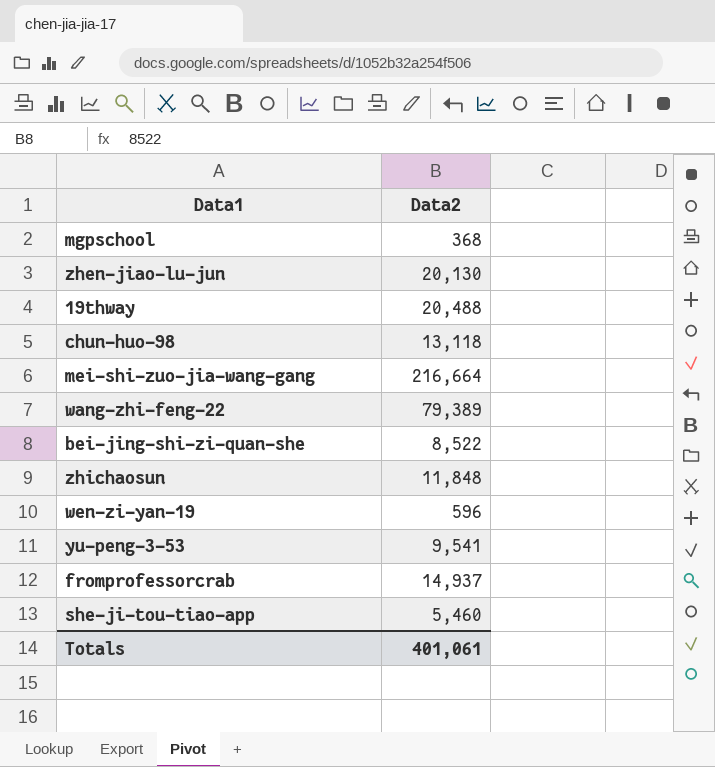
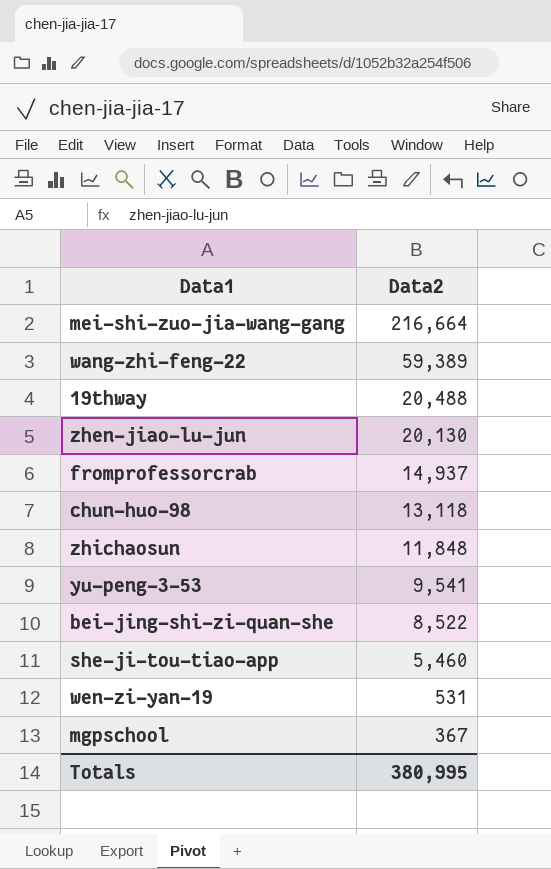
row order: none -> Data2 descending
wang-zhi-feng-22 | Data2: 79,389 -> 59,389
wen-zi-yan-19 | Data2: 596 -> 531
mgpschool | Data2: 368 -> 367
Totals | Data2: 401,061 -> 380,995

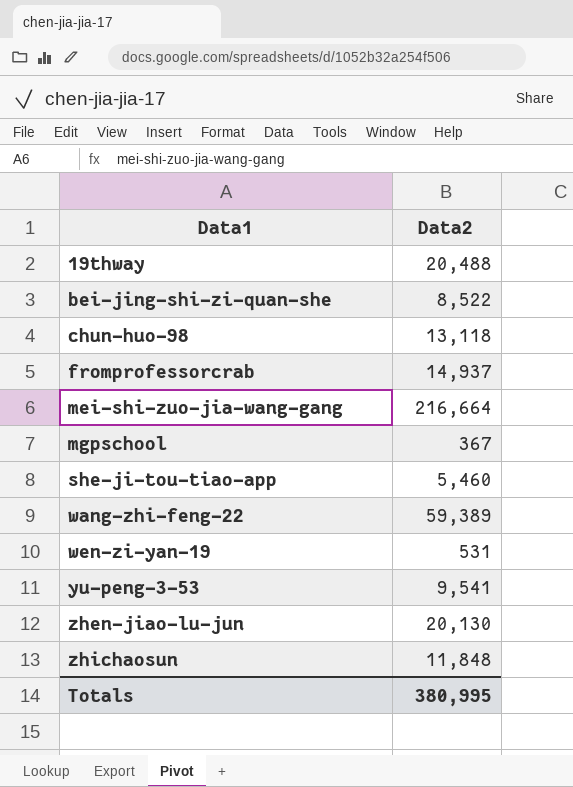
row order: Data2 descending -> Data1 ascending

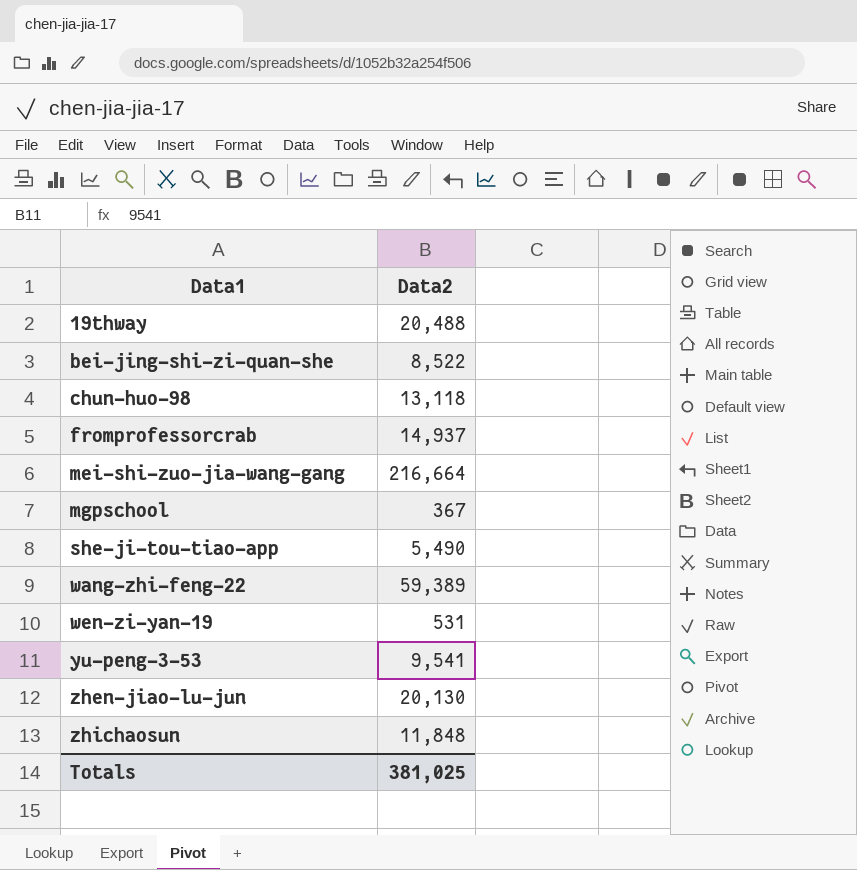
she-ji-tou-tiao-app | Data2: 5,460 -> 5,490
Totals | Data2: 380,995 -> 381,025

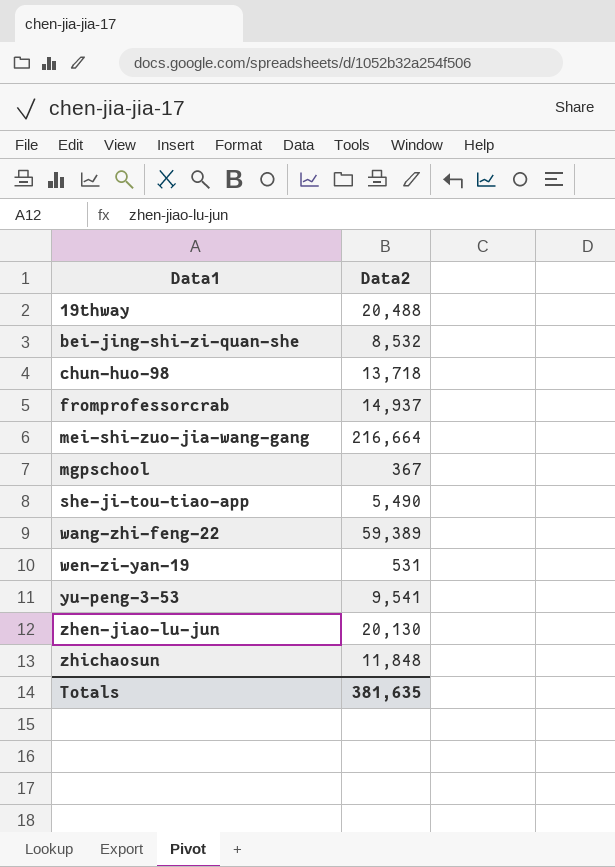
bei-jing-shi-zi-quan-she | Data2: 8,522 -> 8,532
chun-huo-98 | Data2: 13,118 -> 13,718
Totals | Data2: 381,025 -> 381,635

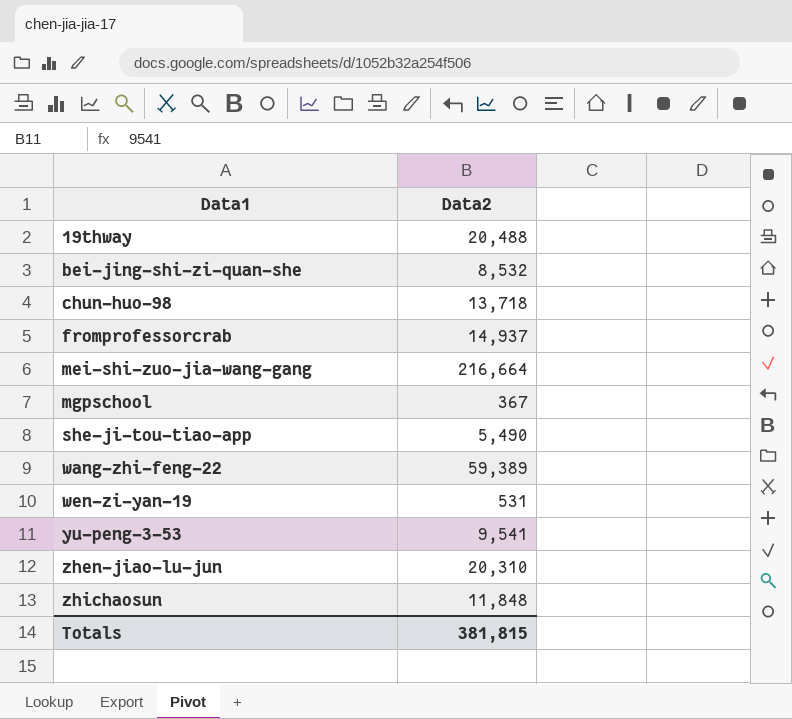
zhen-jiao-lu-jun | Data2: 20,130 -> 20,310
Totals | Data2: 381,635 -> 381,815

